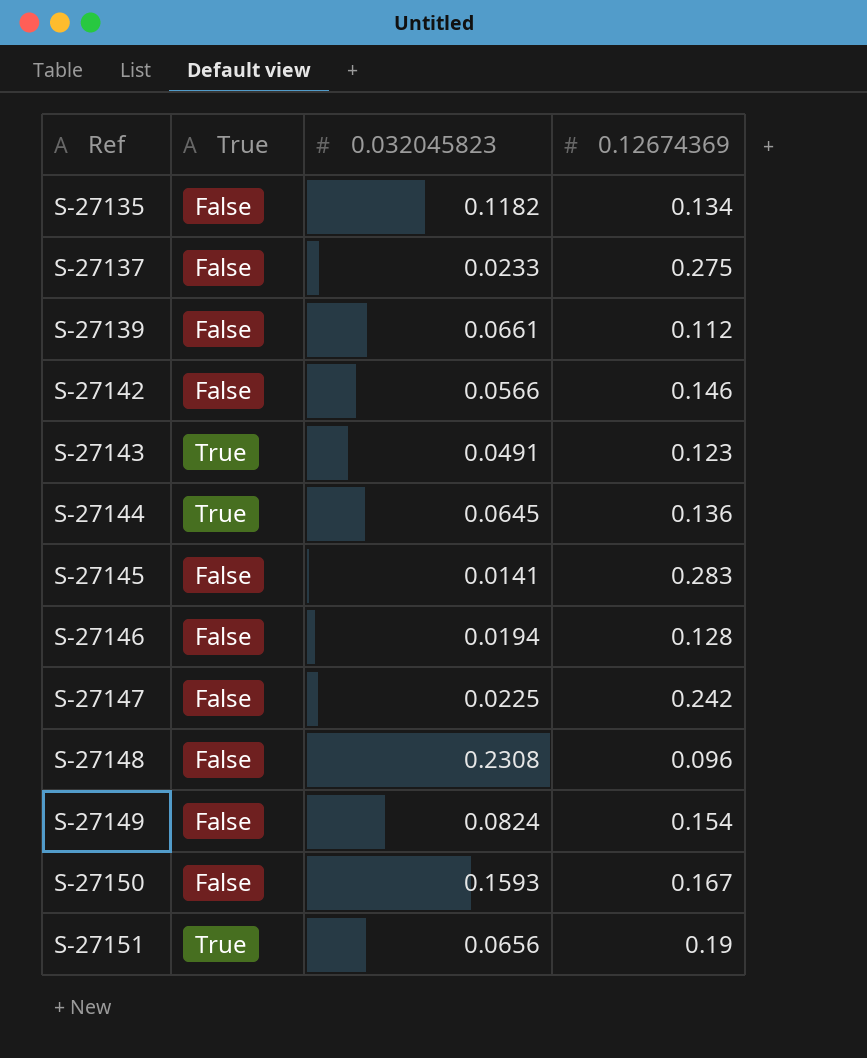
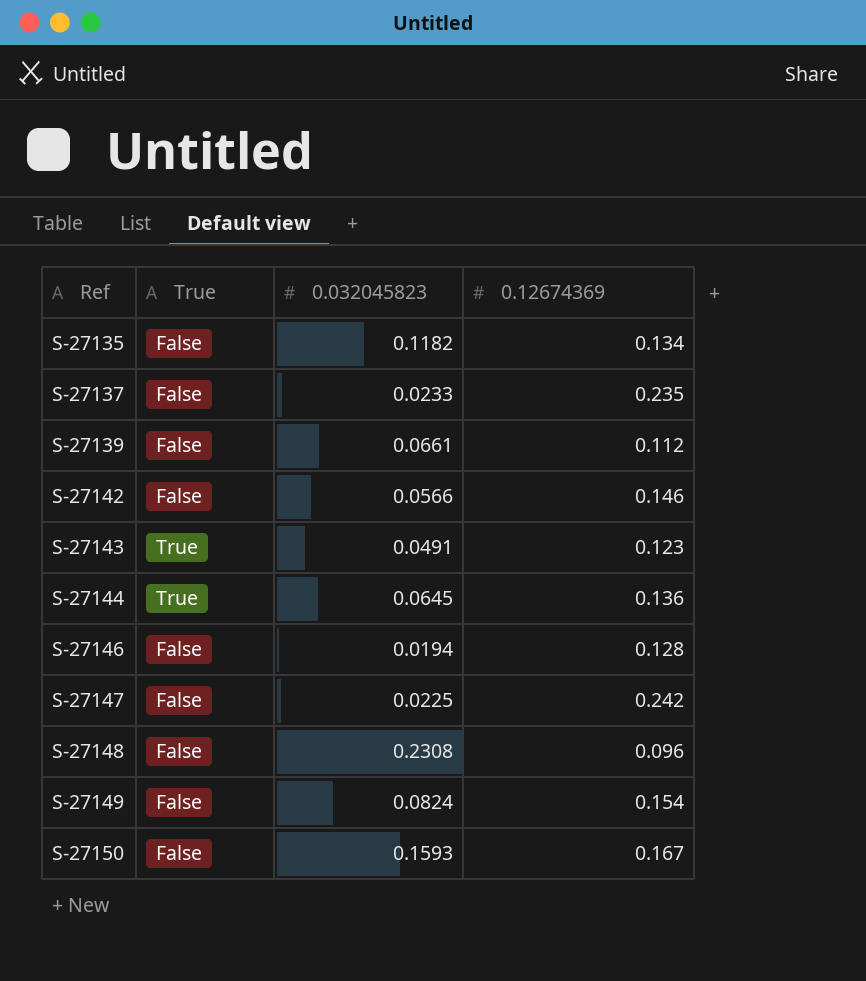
row S-27145: False | 0.0141 | 0.283 -> none
row S-27151: True | 0.0656 | 0.19 -> none
S-27137 | 0.12674369: 0.275 -> 0.235

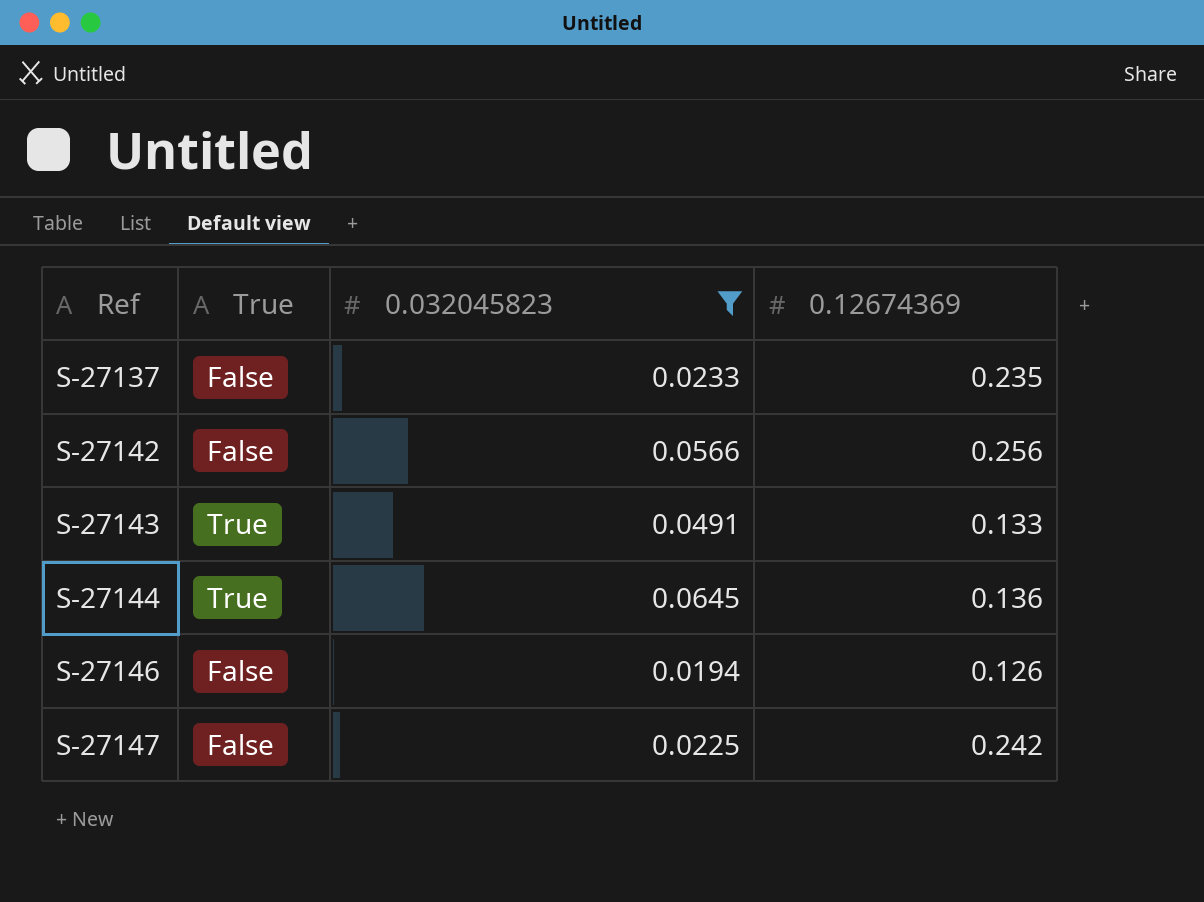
filter: none -> 0.032045823 <= 0.0645
S-27142 | 0.12674369: 0.146 -> 0.256
S-27143 | 0.12674369: 0.123 -> 0.133
S-27146 | 0.12674369: 0.128 -> 0.126

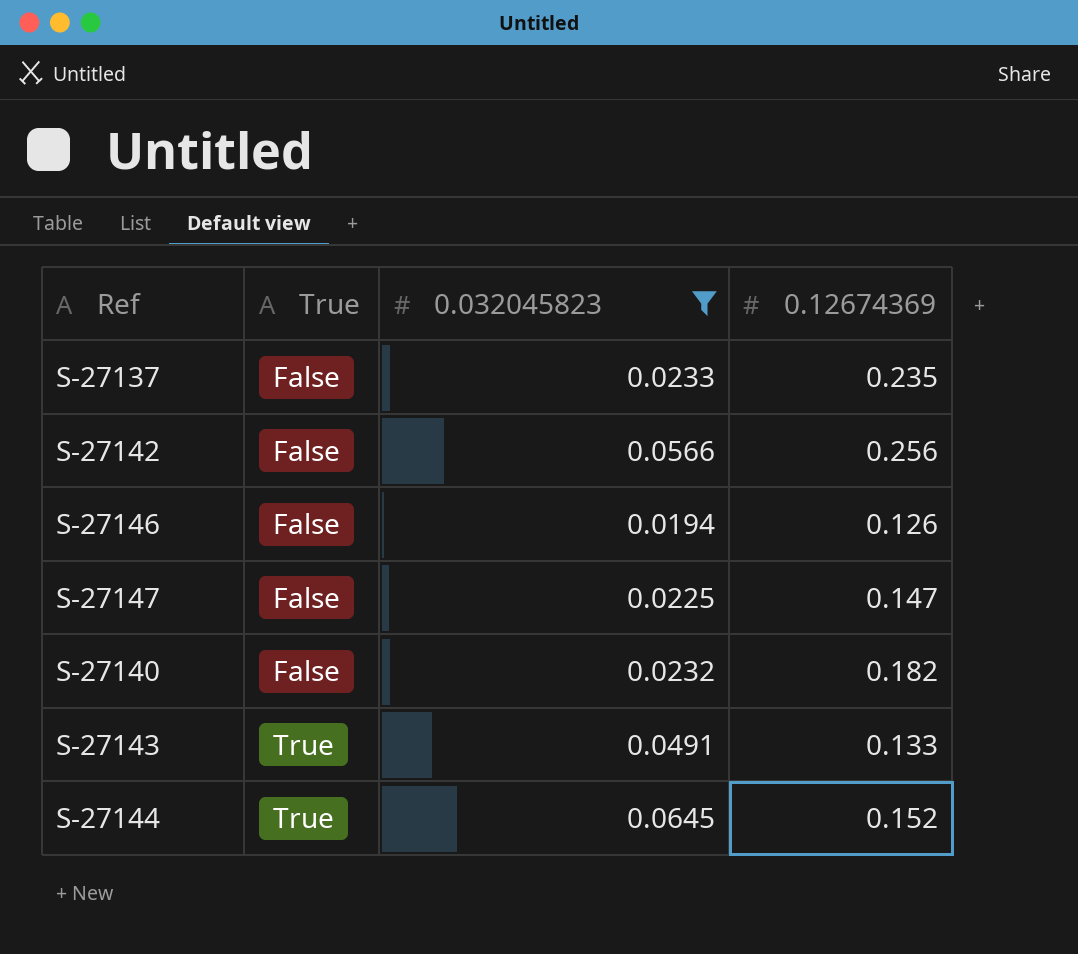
row order: Ref ascending -> True ascending
S-27147 | 0.12674369: 0.242 -> 0.147
row S-27140: none -> False | 0.0232 | 0.182
S-27144 | 0.12674369: 0.136 -> 0.152

